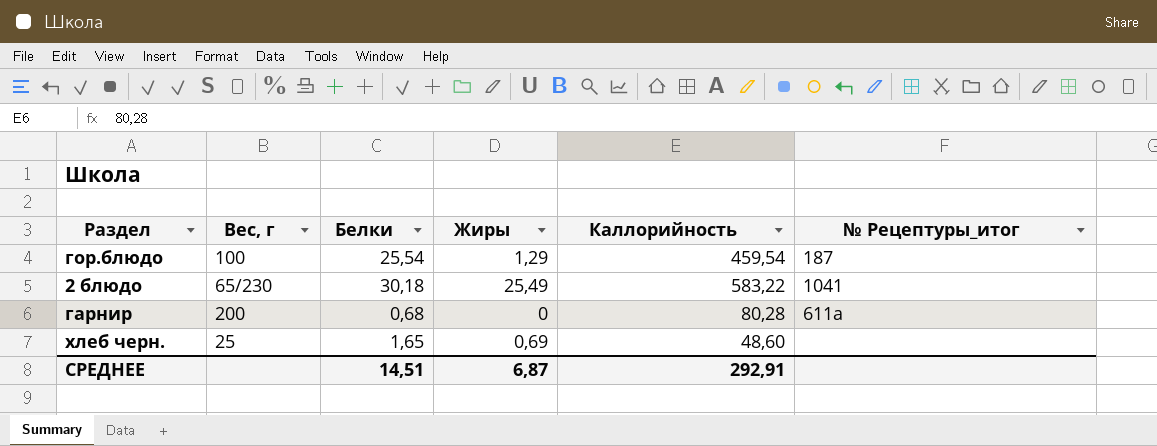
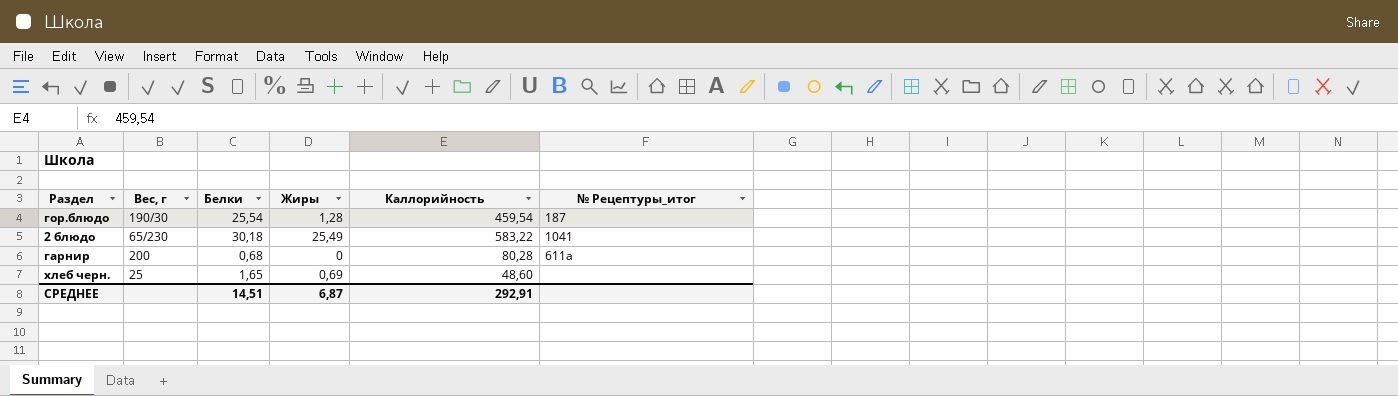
гор.блюдо | Вес, г: 100 -> 190/30
гор.блюдо | Жиры: 1,29 -> 1,28

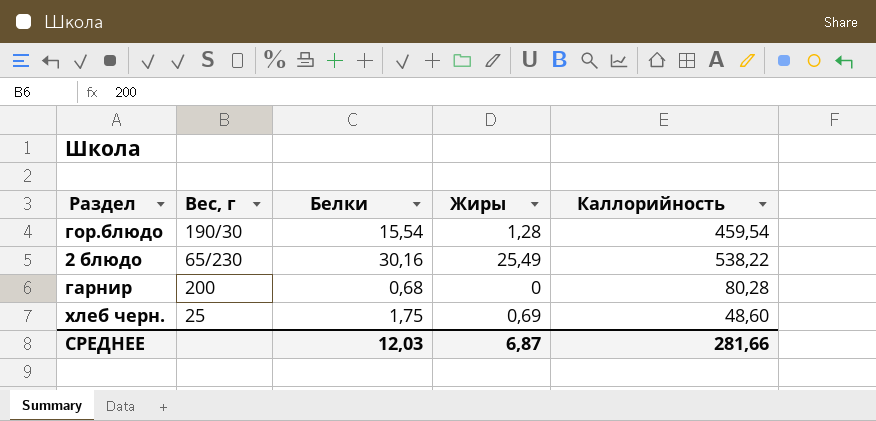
column № Рецептуры_итог | position: 6 -> none
гор.блюдо | Белки: 25,54 -> 15,54
2 блюдо | Белки: 30,18 -> 30,16
2 блюдо | Каллорийность: 583,22 -> 538,22
хлеб черн. | Белки: 1,65 -> 1,75
СРЕДНЕЕ | Белки: 14,51 -> 12,03
СРЕДНЕЕ | Каллорийность: 292,91 -> 281,66

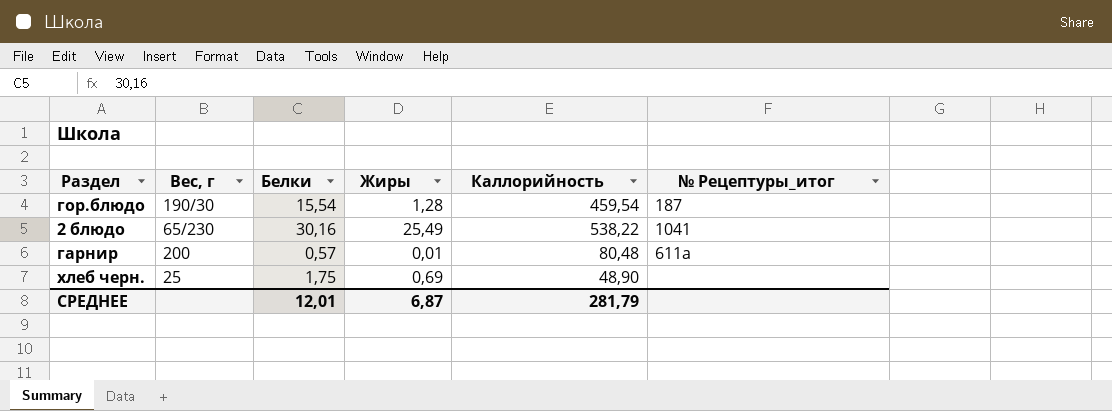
column № Рецептуры_итог | position: none -> 6
гарнир | Белки: 0,68 -> 0,57
гарнир | Жиры: 0 -> 0,01
гарнир | Каллорийность: 80,28 -> 80,48
хлеб черн. | Каллорийность: 48,60 -> 48,90
СРЕДНЕЕ | Белки: 12,03 -> 12,01
СРЕДНЕЕ | Каллорийность: 281,66 -> 281,79

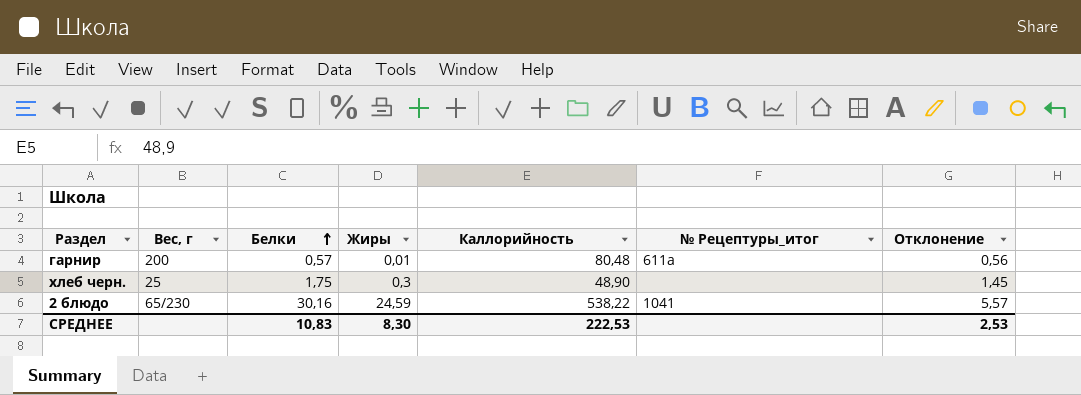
row order: none -> Белки ascending
column Отклонение | formula: none -> [Белки] - [Жиры]
row гор.блюдо: 190/30 | 15,54 | 1,28 | 459,54 | 187 -> none
хлеб черн. | Жиры: 0,69 -> 0,3
2 блюдо | Жиры: 25,49 -> 24,59
СРЕДНЕЕ | Белки: 12,01 -> 10,83
СРЕДНЕЕ | Жиры: 6,87 -> 8,30
СРЕДНЕЕ | Каллорийность: 281,79 -> 222,53

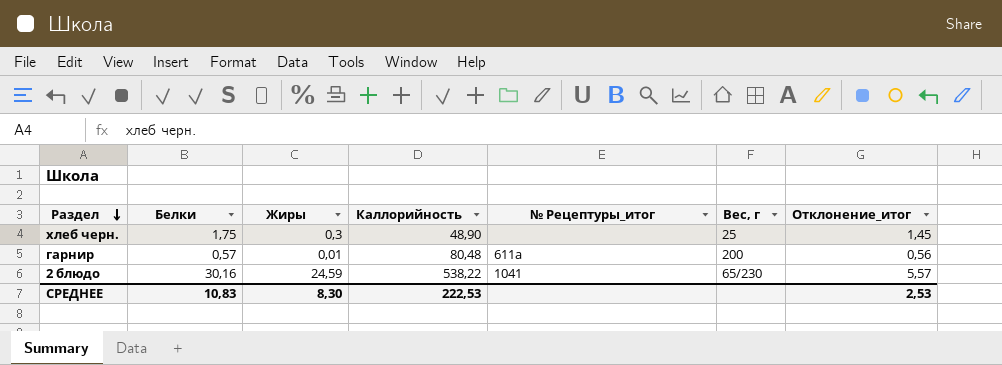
row order: Белки ascending -> Раздел descending
column Вес, г | position: 2 -> 6
column name: Отклонение -> Отклонение_итог

